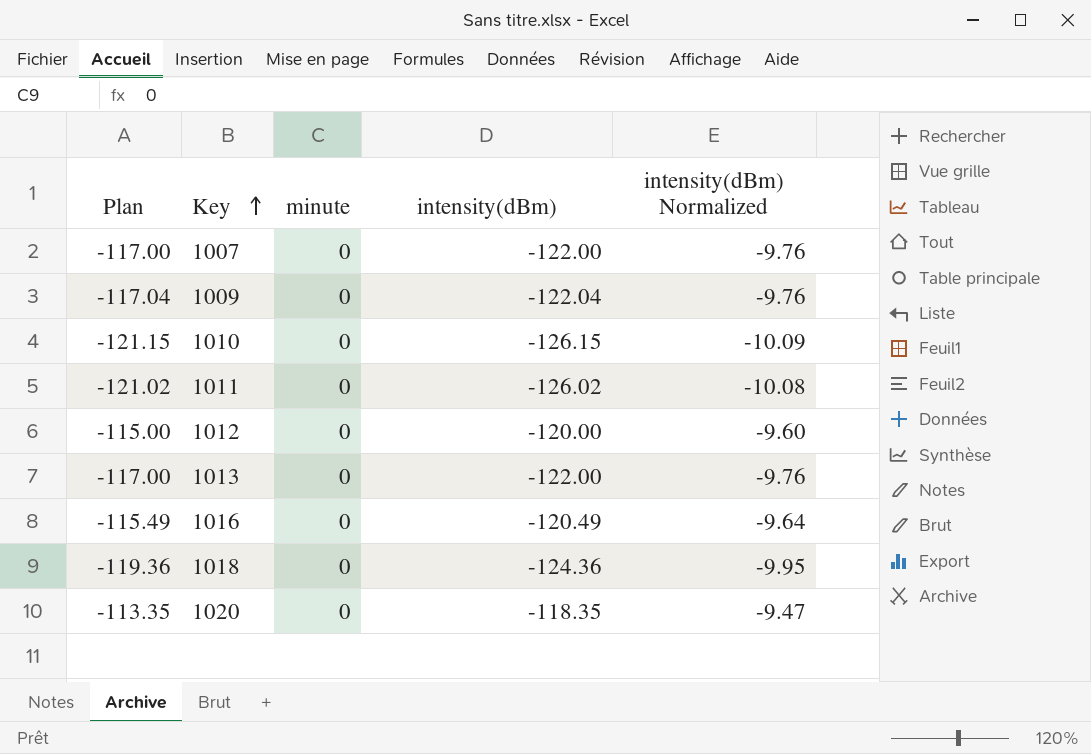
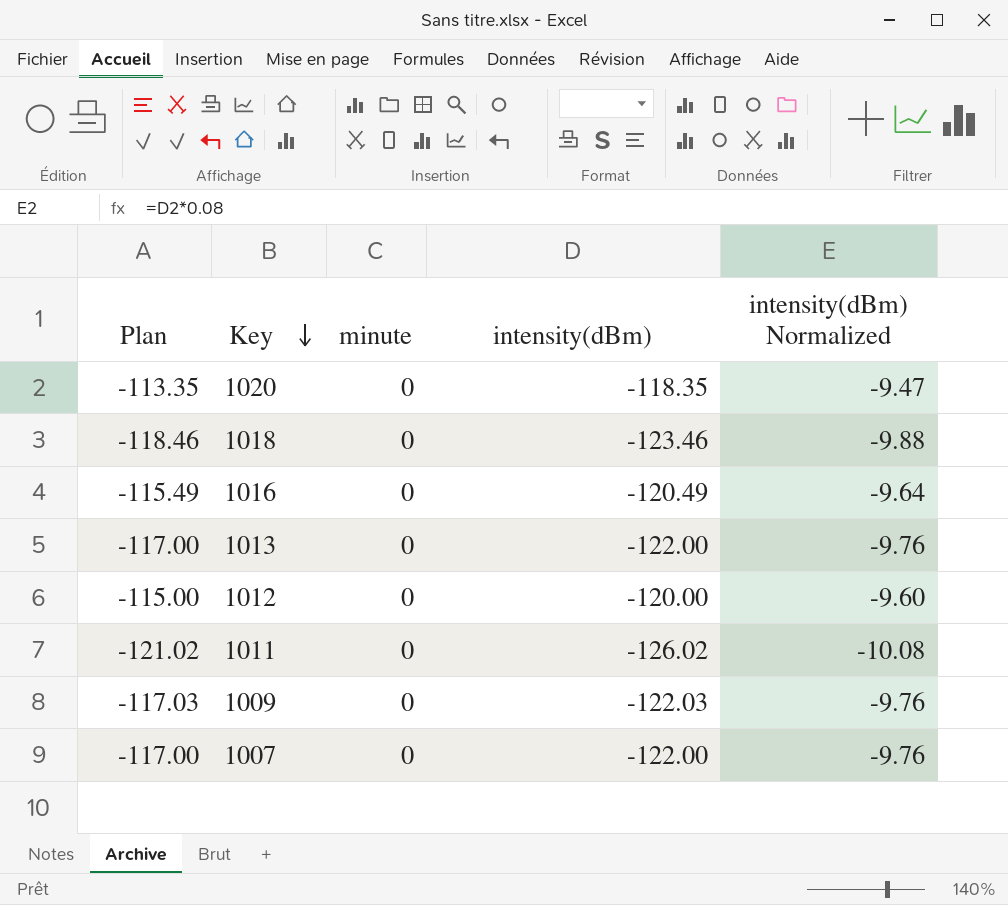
row order: Key ascending -> Key descending
row 1010: -121.15 | 0 | -126.15 | -10.09 -> none
1018 | Plan: -119.36 -> -118.46
1018 | intensity(dBm): -124.36 -> -123.46
1018 | intensity(dBm) Normalized: -9.95 -> -9.88
1009 | Plan: -117.04 -> -117.03
1009 | intensity(dBm): -122.04 -> -122.03

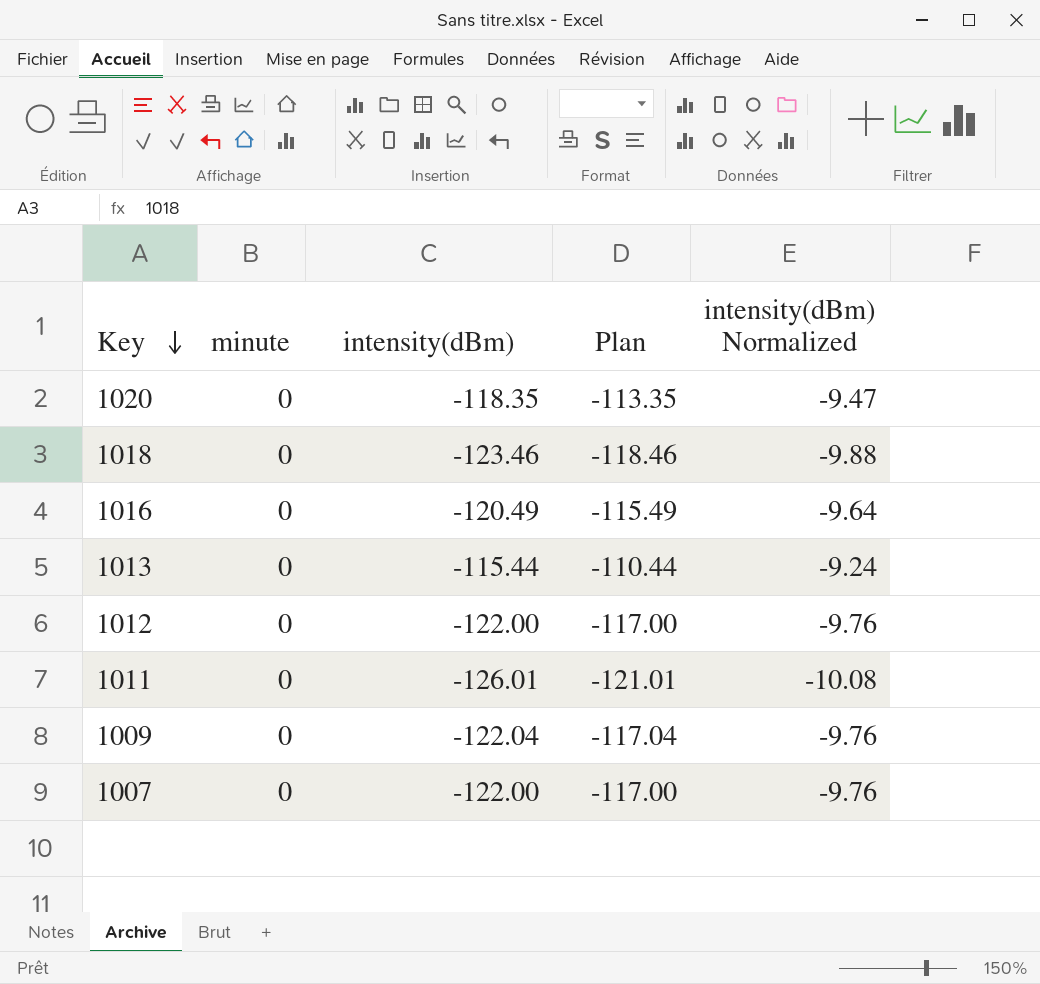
column Plan | position: 1 -> 4
1013 | intensity(dBm): -122.00 -> -115.44
1013 | Plan: -117.00 -> -110.44
1013 | intensity(dBm) Normalized: -9.76 -> -9.24
1012 | intensity(dBm): -120.00 -> -122.00
1012 | Plan: -115.00 -> -117.00
1012 | intensity(dBm) Normalized: -9.60 -> -9.76
1011 | intensity(dBm): -126.02 -> -126.01
1011 | Plan: -121.02 -> -121.01
1009 | intensity(dBm): -122.03 -> -122.04
1009 | Plan: -117.03 -> -117.04

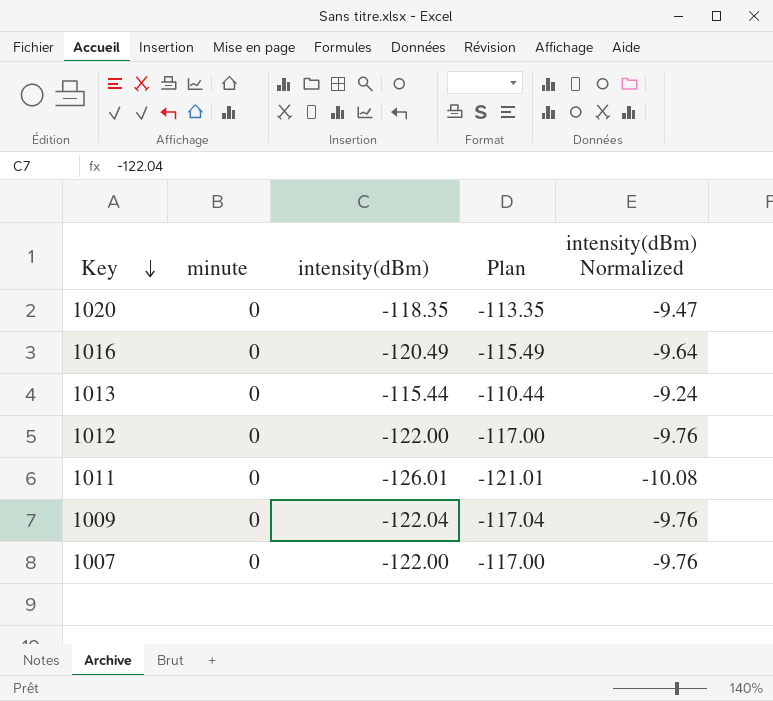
row 1018: 0 | -123.46 | -118.46 | -9.88 -> none

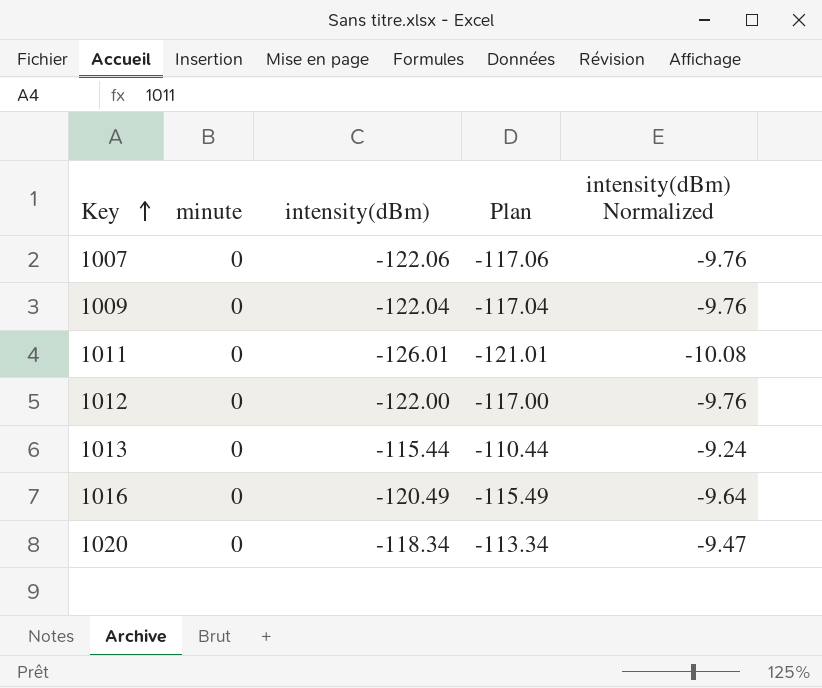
row order: Key descending -> Key ascending
1007 | intensity(dBm): -122.00 -> -122.06
1007 | Plan: -117.00 -> -117.06
1020 | intensity(dBm): -118.35 -> -118.34
1020 | Plan: -113.35 -> -113.34

